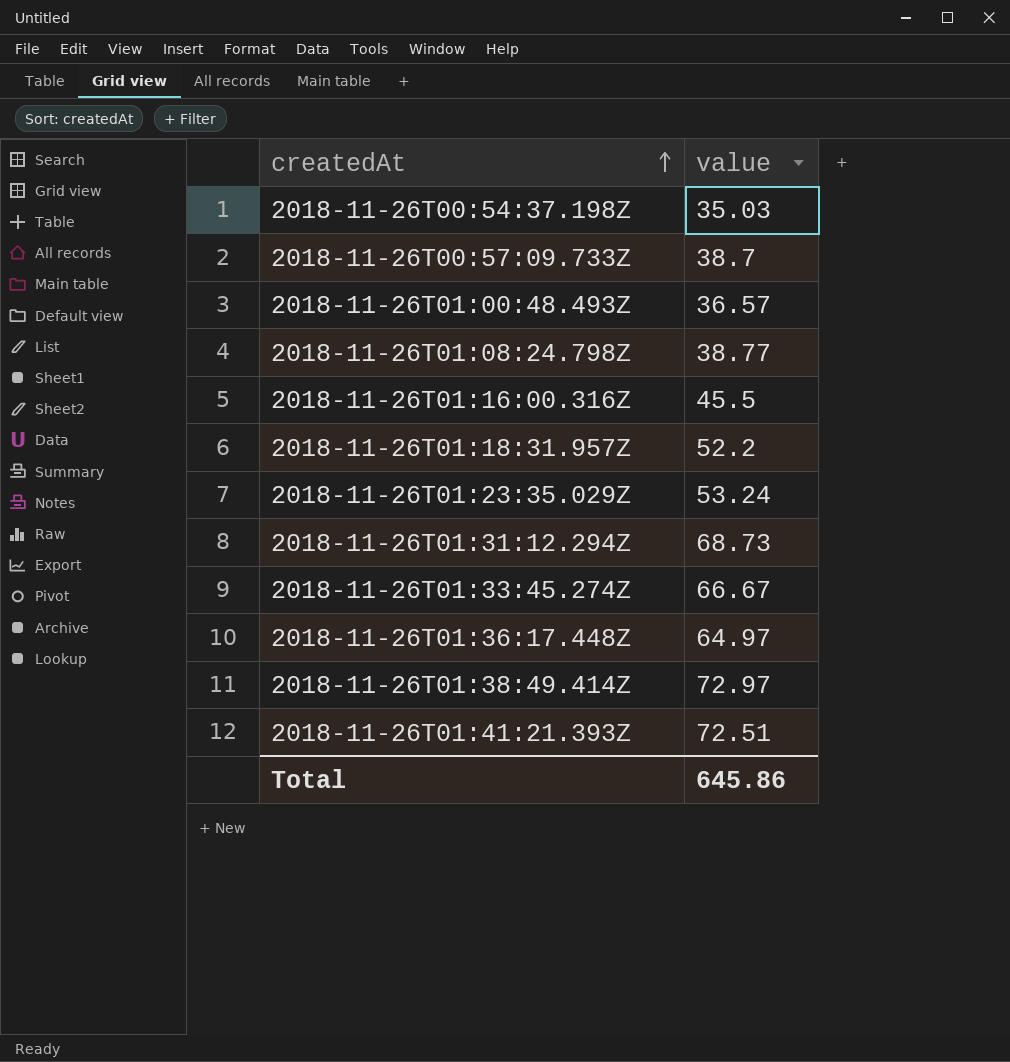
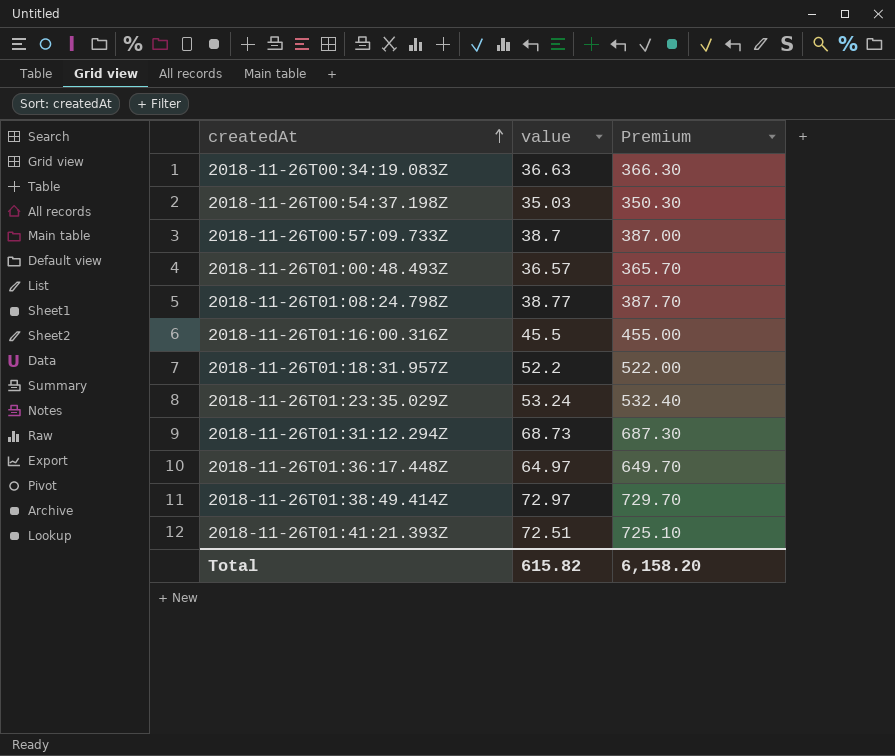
column Premium | formula: none -> [value] * 10
row 2018-11-26T01:33:45.274Z: 66.67 -> none
row 2018-11-26T00:34:19.083Z: none -> 36.63 | 366.30
Total | value: 645.86 -> 615.82

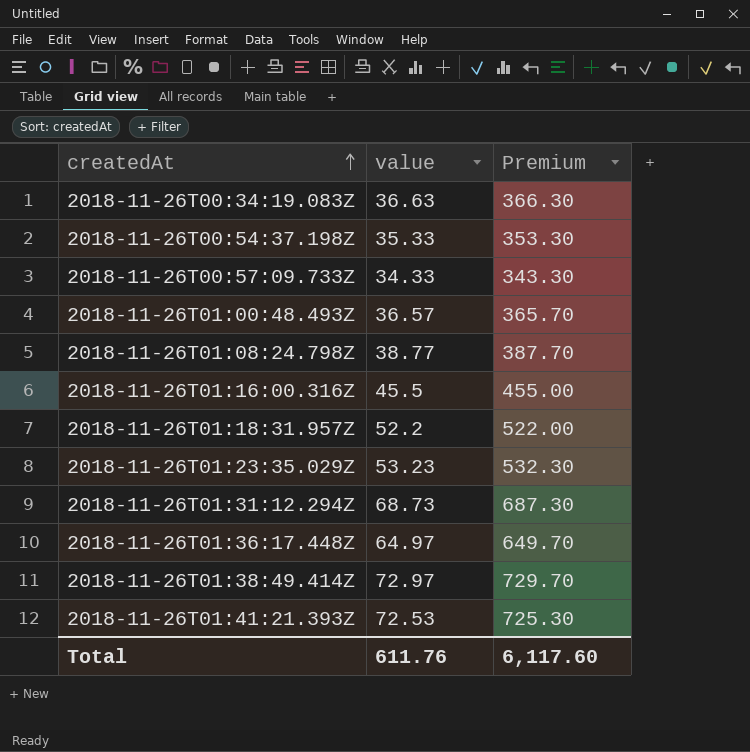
2018-11-26T00:54:37.198Z | value: 35.03 -> 35.33
2018-11-26T00:54:37.198Z | Premium: 350.30 -> 353.30
2018-11-26T00:57:09.733Z | value: 38.7 -> 34.33
2018-11-26T00:57:09.733Z | Premium: 387.00 -> 343.30
2018-11-26T01:23:35.029Z | value: 53.24 -> 53.23
2018-11-26T01:23:35.029Z | Premium: 532.40 -> 532.30
2018-11-26T01:41:21.393Z | value: 72.51 -> 72.53
2018-11-26T01:41:21.393Z | Premium: 725.10 -> 725.30
Total | value: 615.82 -> 611.76
Total | Premium: 6,158.20 -> 6,117.60

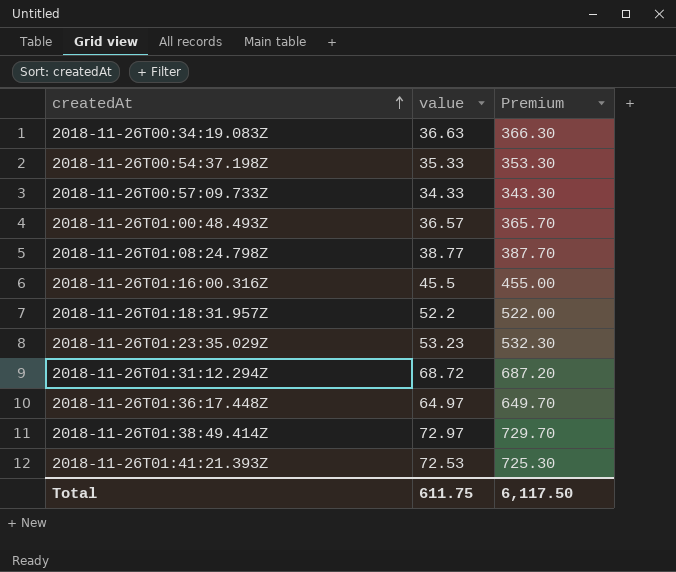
2018-11-26T01:31:12.294Z | value: 68.73 -> 68.72
2018-11-26T01:31:12.294Z | Premium: 687.30 -> 687.20
Total | value: 611.76 -> 611.75
Total | Premium: 6,117.60 -> 6,117.50

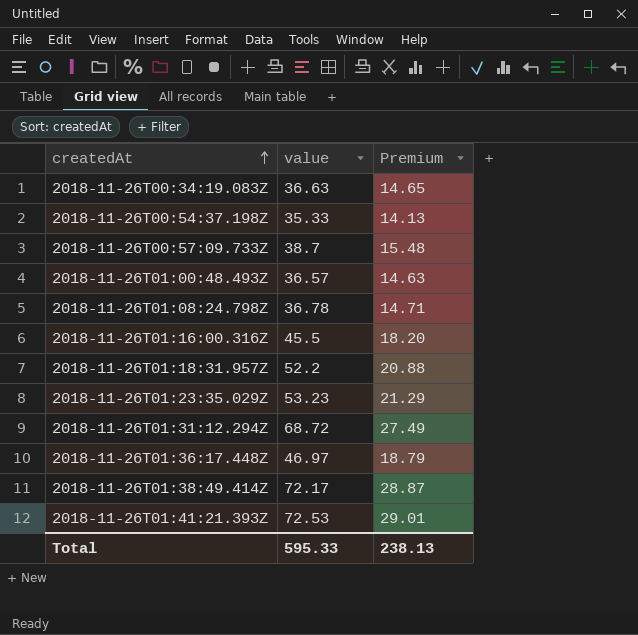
column Premium | formula: [value] * 10 -> [value] * 0.4
2018-11-26T00:57:09.733Z | value: 34.33 -> 38.7
2018-11-26T01:08:24.798Z | value: 38.77 -> 36.78
2018-11-26T01:36:17.448Z | value: 64.97 -> 46.97
2018-11-26T01:38:49.414Z | value: 72.97 -> 72.17
Total | value: 611.75 -> 595.33
Total | Premium: 6,117.50 -> 238.13

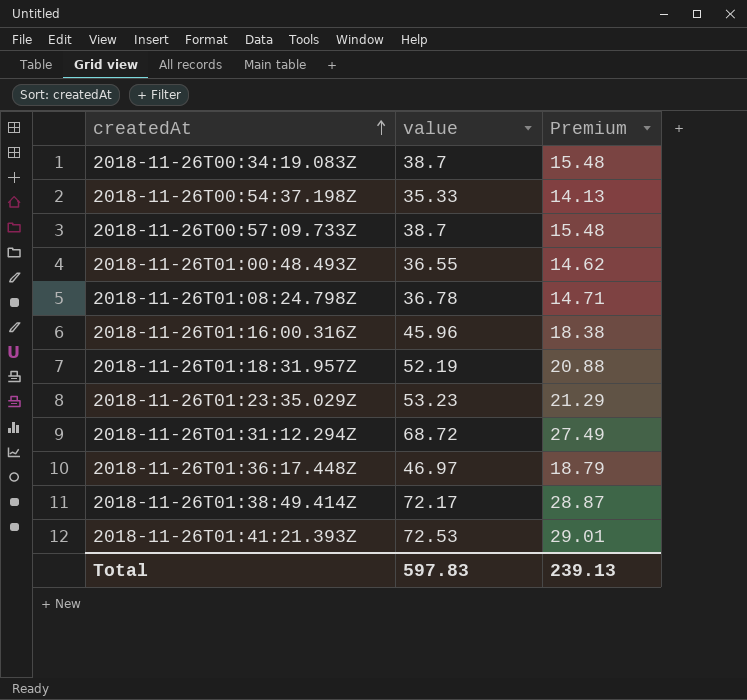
2018-11-26T00:34:19.083Z | value: 36.63 -> 38.7
2018-11-26T00:34:19.083Z | Premium: 14.65 -> 15.48
2018-11-26T01:00:48.493Z | value: 36.57 -> 36.55
2018-11-26T01:00:48.493Z | Premium: 14.63 -> 14.62
2018-11-26T01:16:00.316Z | value: 45.5 -> 45.96
2018-11-26T01:16:00.316Z | Premium: 18.20 -> 18.38
2018-11-26T01:18:31.957Z | value: 52.2 -> 52.19
Total | value: 595.33 -> 597.83
Total | Premium: 238.13 -> 239.13

